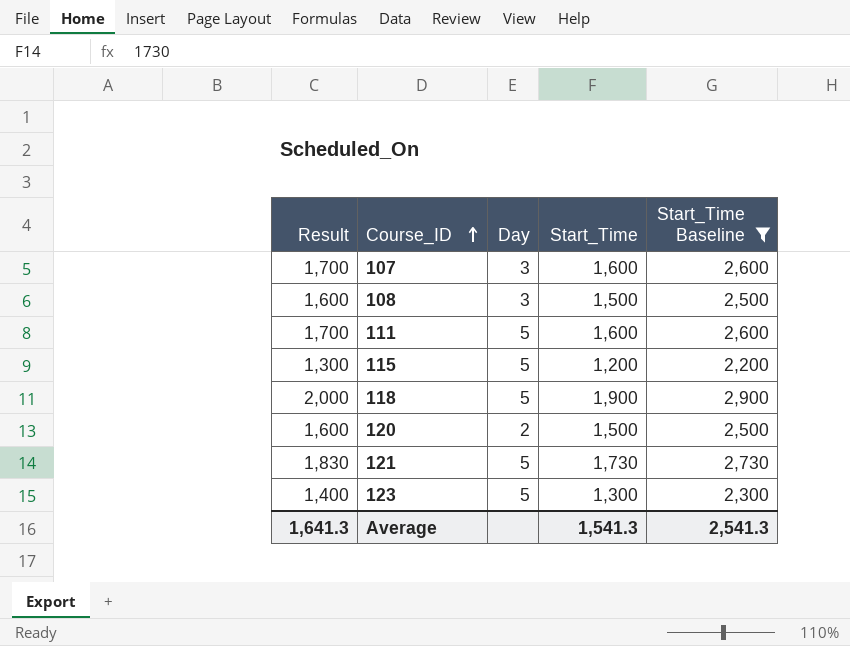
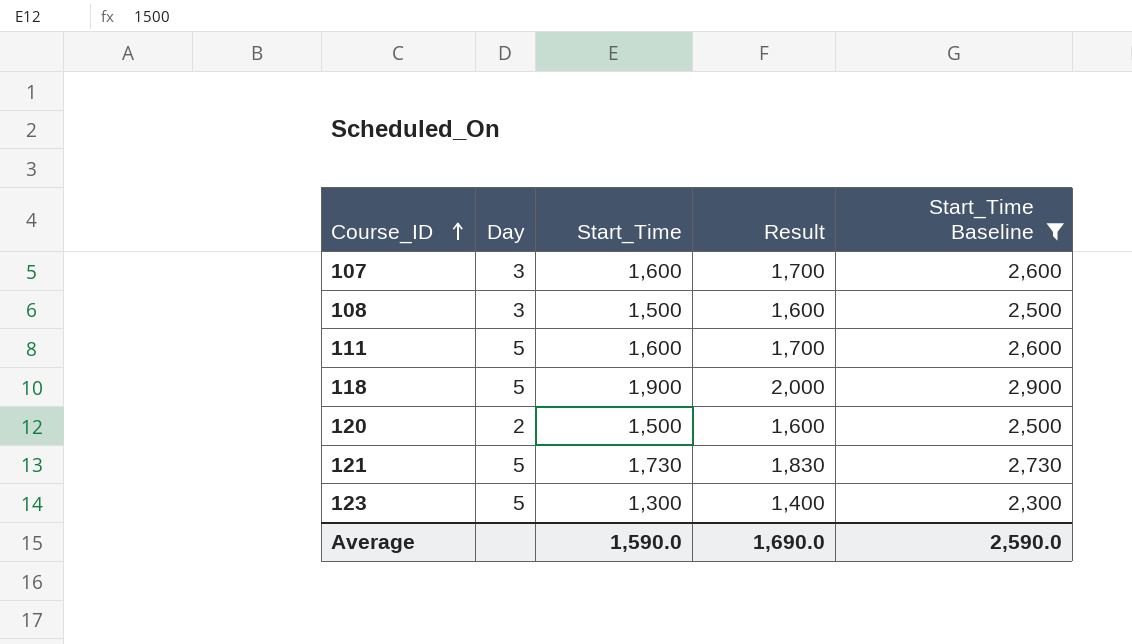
column Result | position: 1 -> 4
row 115: 1,300 | 5 | 1,200 | 2,200 -> none
Average | Start_Time: 1,541.3 -> 1,590.0
Average | Result: 1,641.3 -> 1,690.0
Average | Start_Time Baseline: 2,541.3 -> 2,590.0

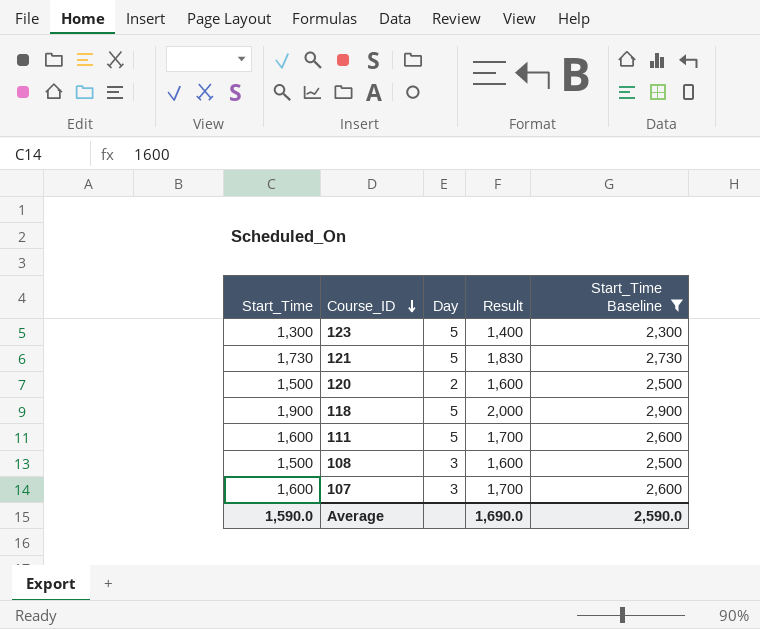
row order: Course_ID ascending -> Course_ID descending
column Start_Time | position: 3 -> 1

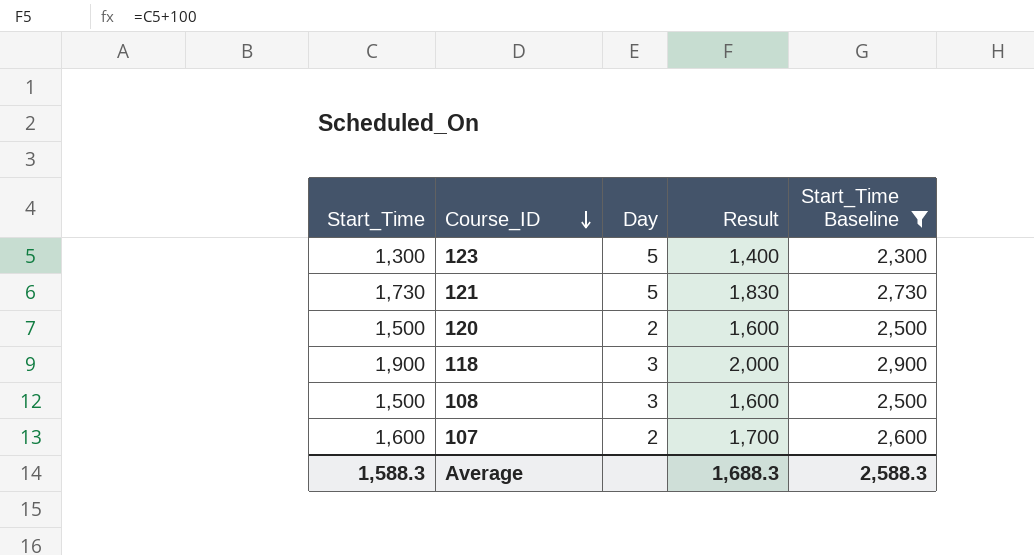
row 111: 1,600 | 5 | 1,700 | 2,600 -> none
118 | Day: 5 -> 3
107 | Day: 3 -> 2
Average | Start_Time: 1,590.0 -> 1,588.3
Average | Result: 1,690.0 -> 1,688.3
Average | Start_Time Baseline: 2,590.0 -> 2,588.3

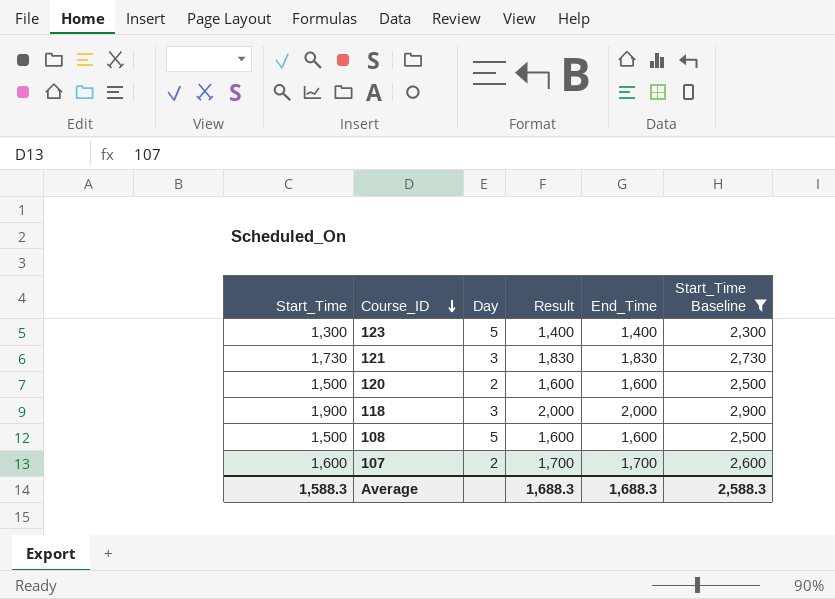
column End_Time | position: none -> 5
121 | Day: 5 -> 3
108 | Day: 3 -> 5

